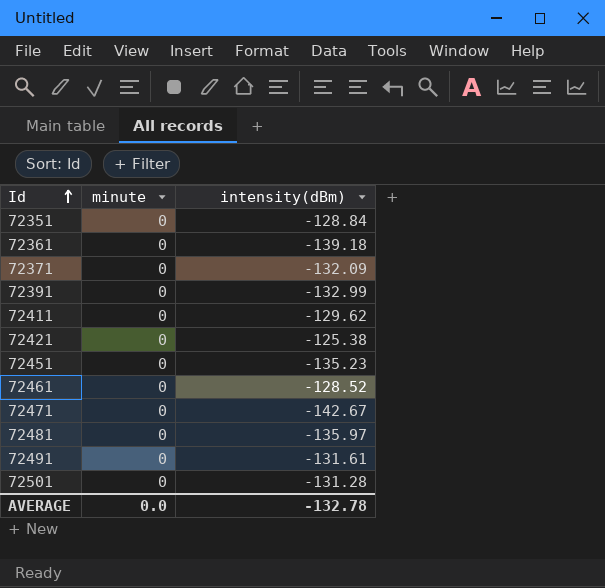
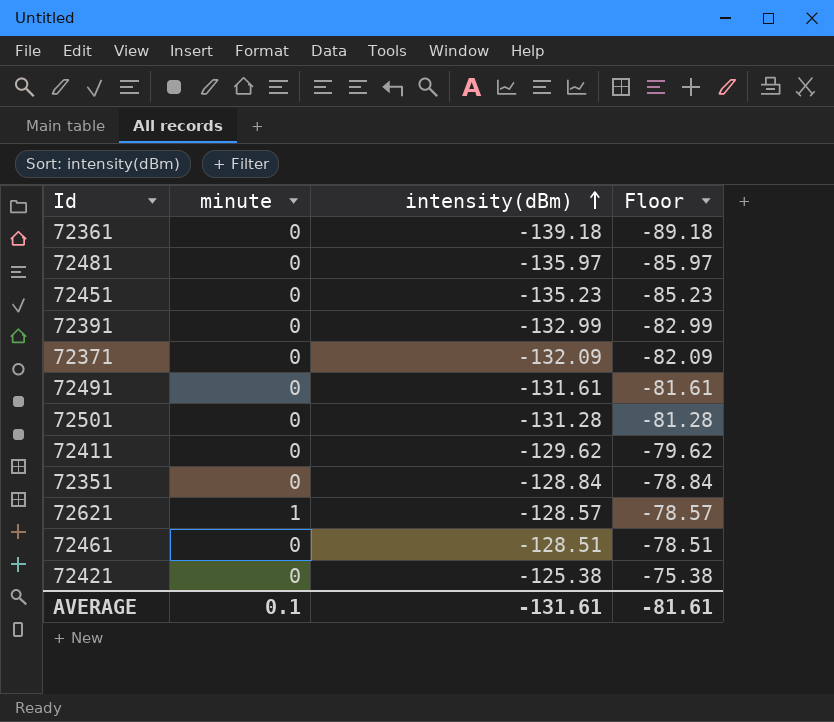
row order: Id ascending -> intensity(dBm) ascending
column Floor | formula: none -> [intensity(dBm)] + 50
row 72471: 0 | -142.67 -> none
row 72621: none -> 1 | -128.57 | -78.57
72461 | intensity(dBm): -128.52 -> -128.51
AVERAGE | minute: 0.0 -> 0.1
AVERAGE | intensity(dBm): -132.78 -> -131.61

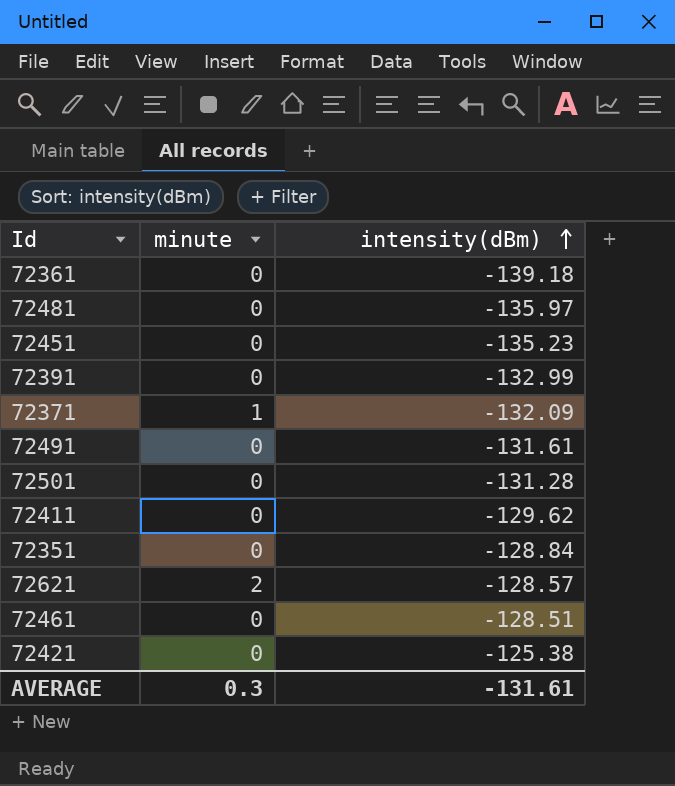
column Floor | formula: [intensity(dBm)] + 50 -> none
72371 | minute: 0 -> 1
72621 | minute: 1 -> 2
AVERAGE | minute: 0.1 -> 0.3

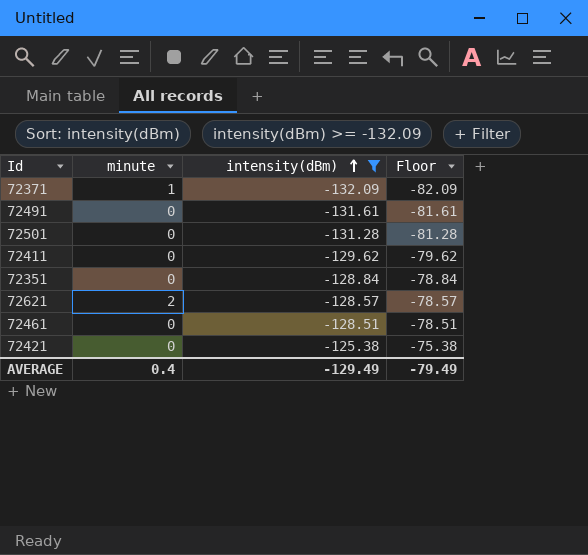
filter: none -> intensity(dBm) >= -132.09
column Floor | formula: none -> [intensity(dBm)] + 50
AVERAGE | minute: 0.3 -> 0.4
AVERAGE | intensity(dBm): -131.61 -> -129.49

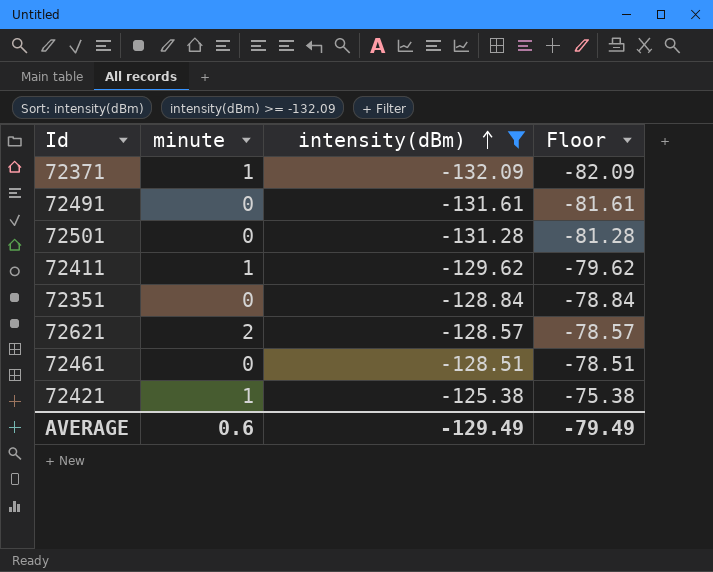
72411 | minute: 0 -> 1
72421 | minute: 0 -> 1
AVERAGE | minute: 0.4 -> 0.6

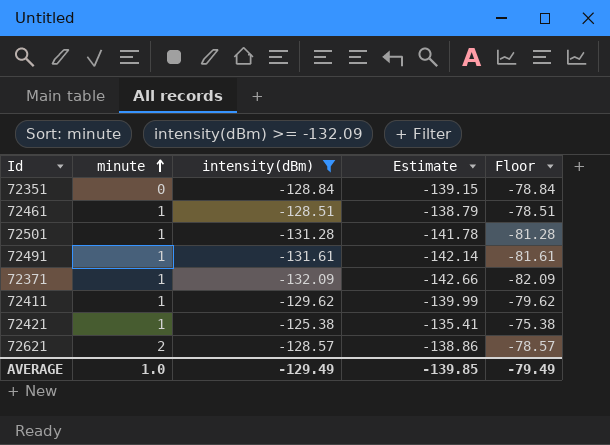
row order: intensity(dBm) ascending -> minute ascending
column Estimate | formula: none -> [intensity(dBm)] * 1.08
72461 | minute: 0 -> 1
72501 | minute: 0 -> 1
72491 | minute: 0 -> 1
AVERAGE | minute: 0.6 -> 1.0

